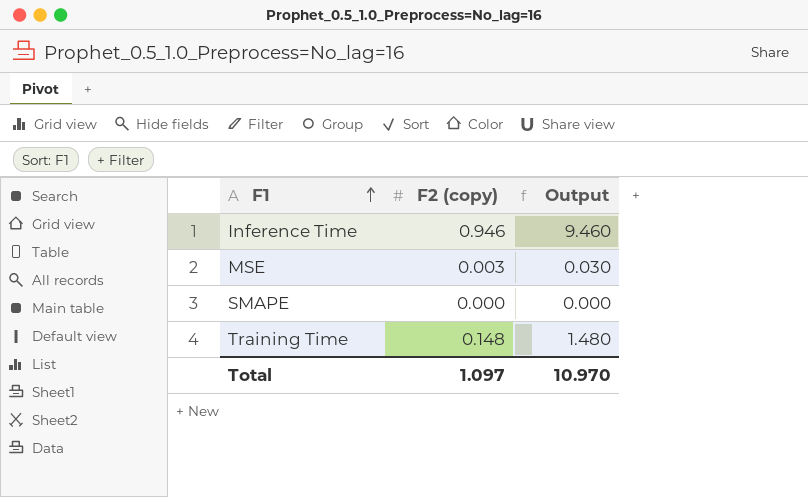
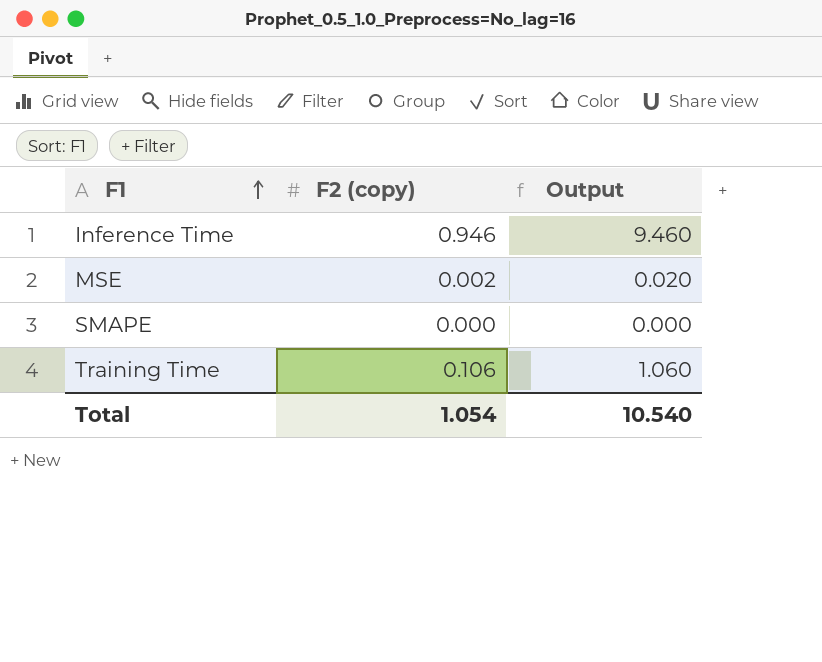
MSE | F2 (copy): 0.003 -> 0.002
MSE | Output: 0.030 -> 0.020
Training Time | F2 (copy): 0.148 -> 0.106
Training Time | Output: 1.480 -> 1.060
Total | F2 (copy): 1.097 -> 1.054
Total | Output: 10.970 -> 10.540

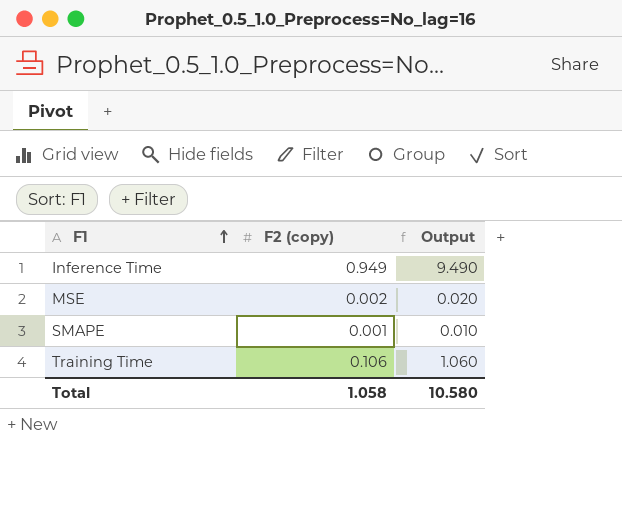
Inference Time | F2 (copy): 0.946 -> 0.949
Inference Time | Output: 9.460 -> 9.490
SMAPE | F2 (copy): 0.000 -> 0.001
SMAPE | Output: 0.000 -> 0.010
Total | F2 (copy): 1.054 -> 1.058
Total | Output: 10.540 -> 10.580

